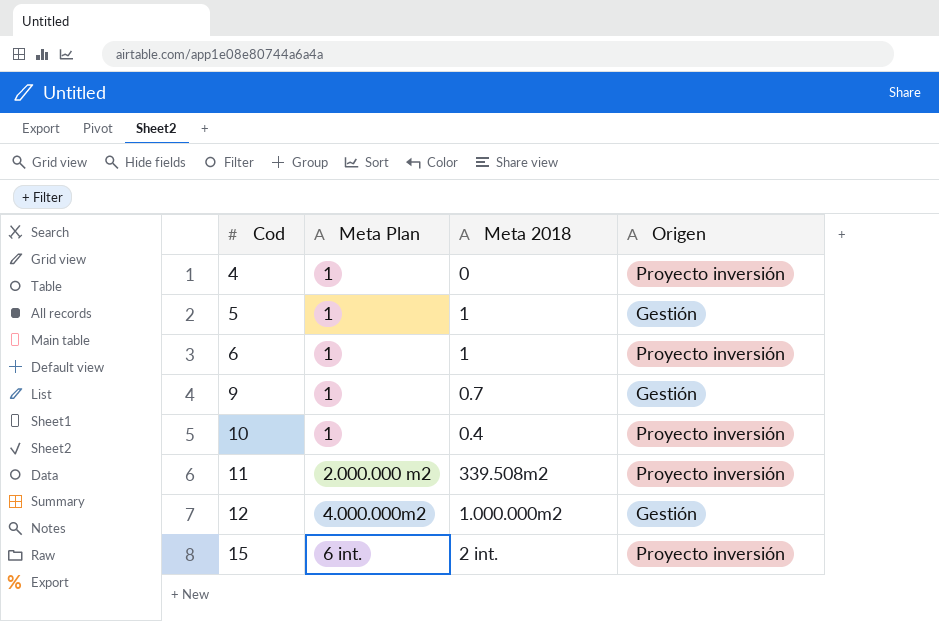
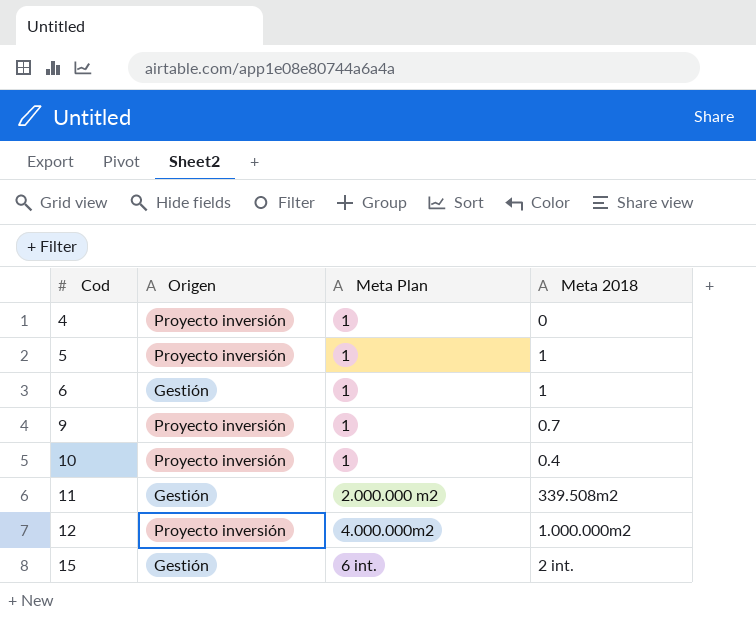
column Origen | position: 4 -> 2
5 | Origen: Gestión -> Proyecto inversión
6 | Origen: Proyecto inversión -> Gestión
9 | Origen: Gestión -> Proyecto inversión
11 | Origen: Proyecto inversión -> Gestión
12 | Origen: Gestión -> Proyecto inversión
15 | Origen: Proyecto inversión -> Gestión

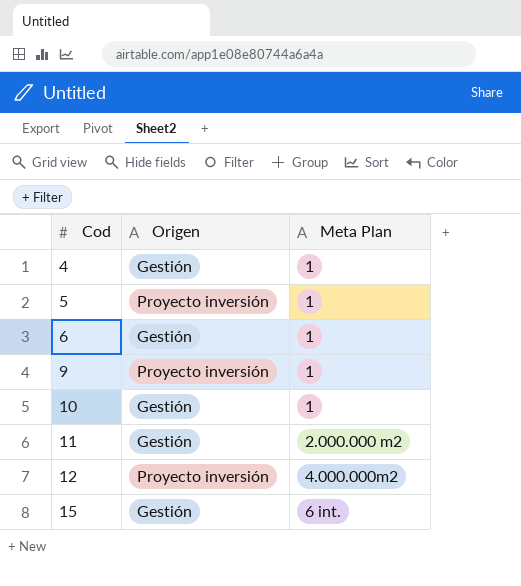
column Meta 2018 | position: 4 -> none
4 | Origen: Proyecto inversión -> Gestión
10 | Origen: Proyecto inversión -> Gestión

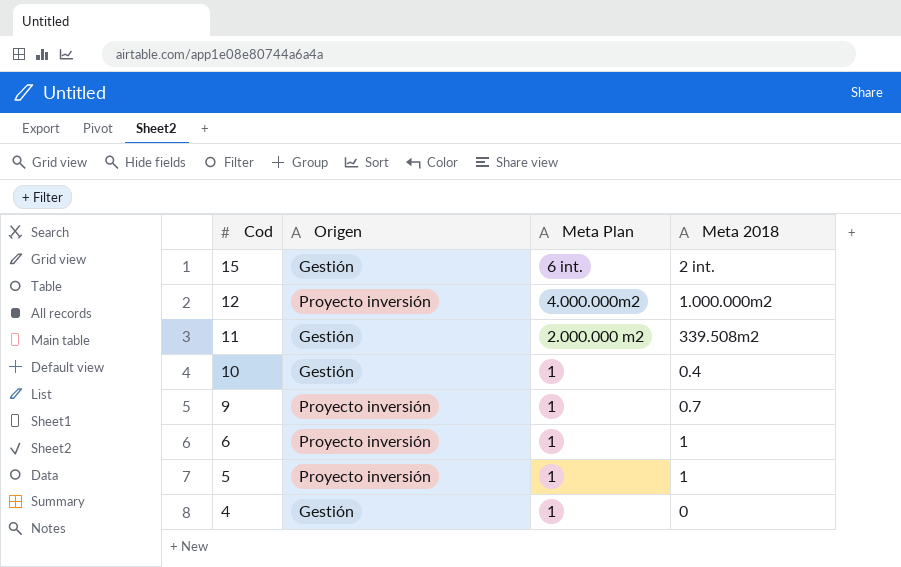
row order: Cod ascending -> Cod descending
column Meta 2018 | position: none -> 4
6 | Origen: Gestión -> Proyecto inversión

